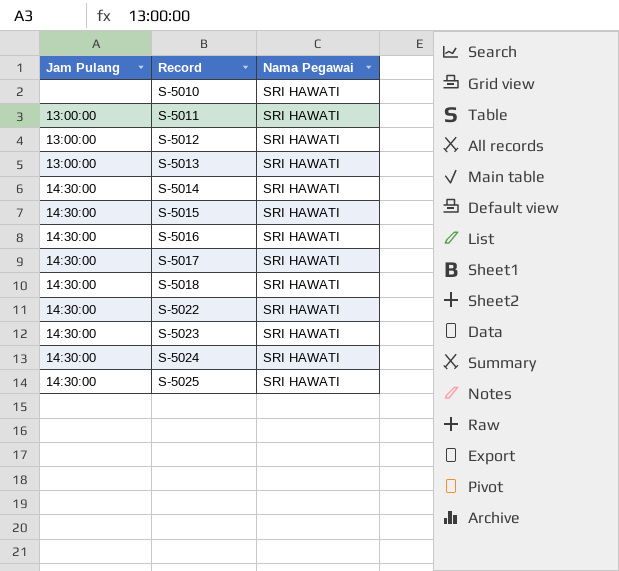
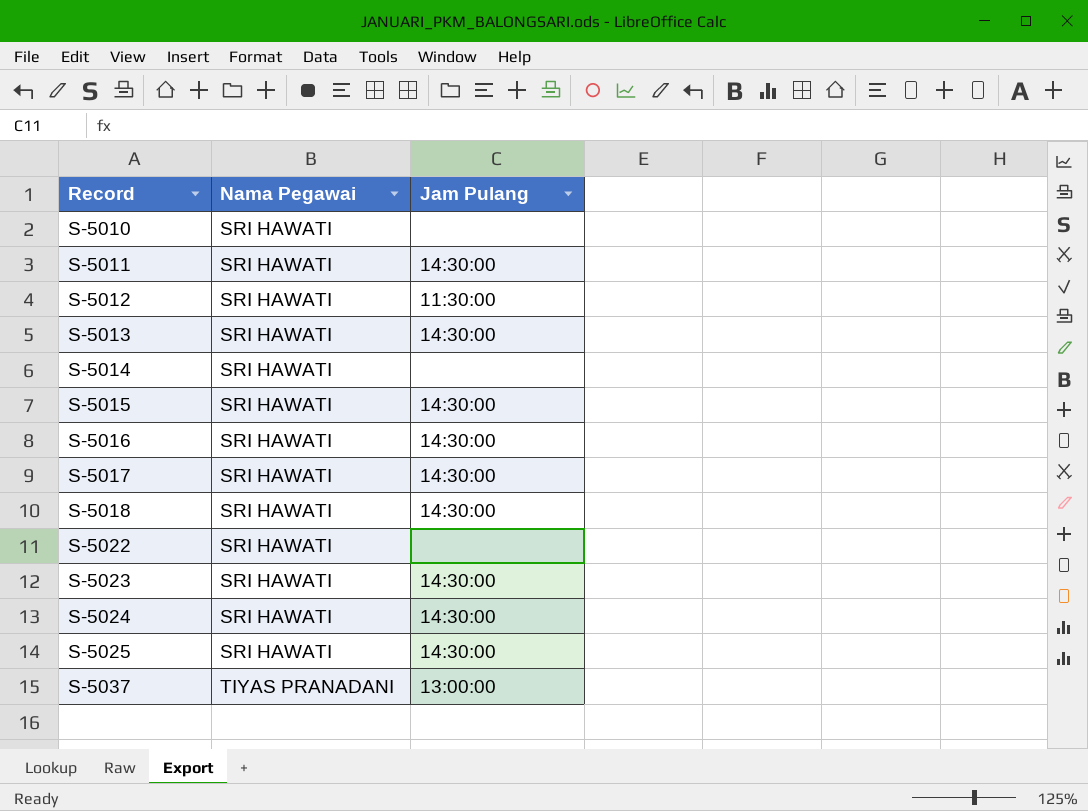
column Jam Pulang | position: 1 -> 3
S-5011 | Jam Pulang: 13:00:00 -> 14:30:00
S-5012 | Jam Pulang: 13:00:00 -> 11:30:00
S-5013 | Jam Pulang: 13:00:00 -> 14:30:00
S-5014 | Jam Pulang: 14:30:00 -> none
S-5022 | Jam Pulang: 14:30:00 -> none
row S-5037: none -> TIYAS PRANADANI | 13:00:00

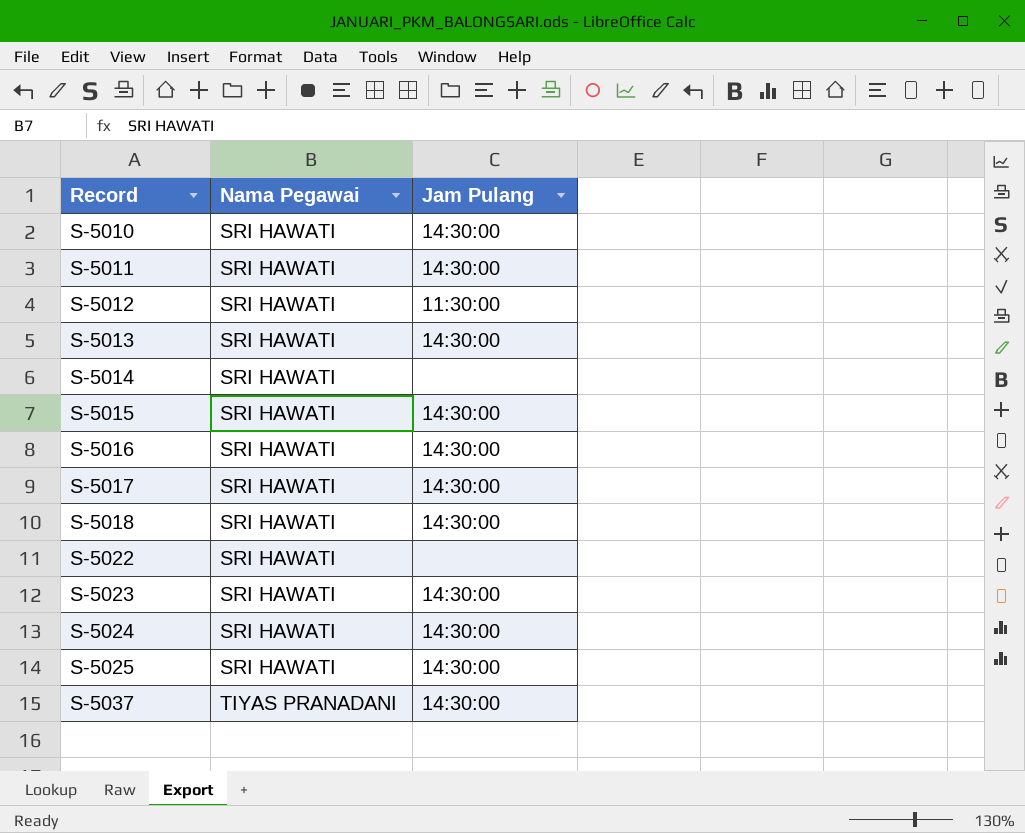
S-5010 | Jam Pulang: none -> 14:30:00
S-5037 | Jam Pulang: 13:00:00 -> 14:30:00

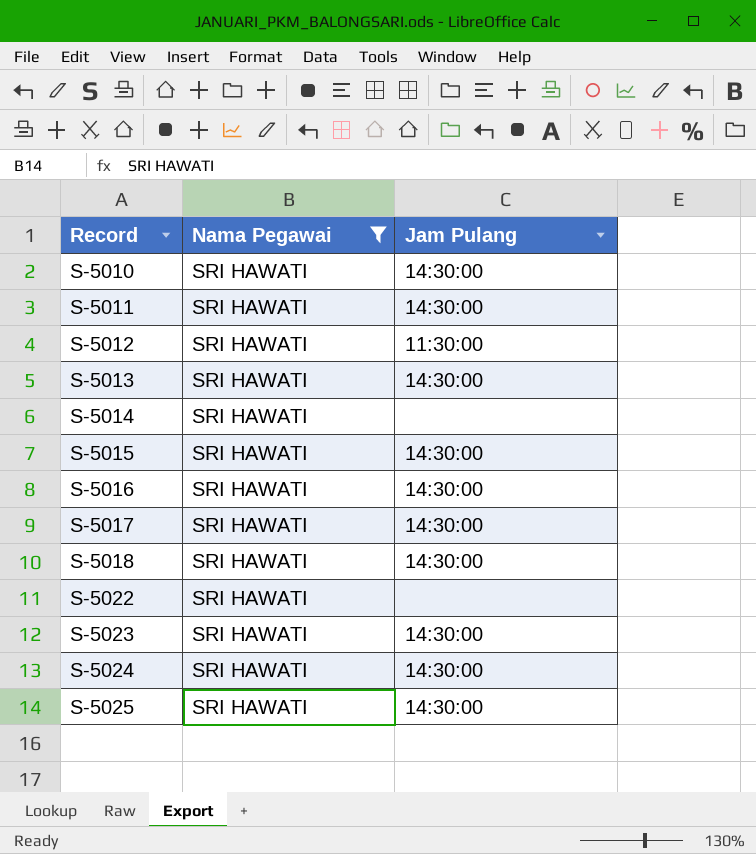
filter: none -> Nama Pegawai = SRI HAWATI

